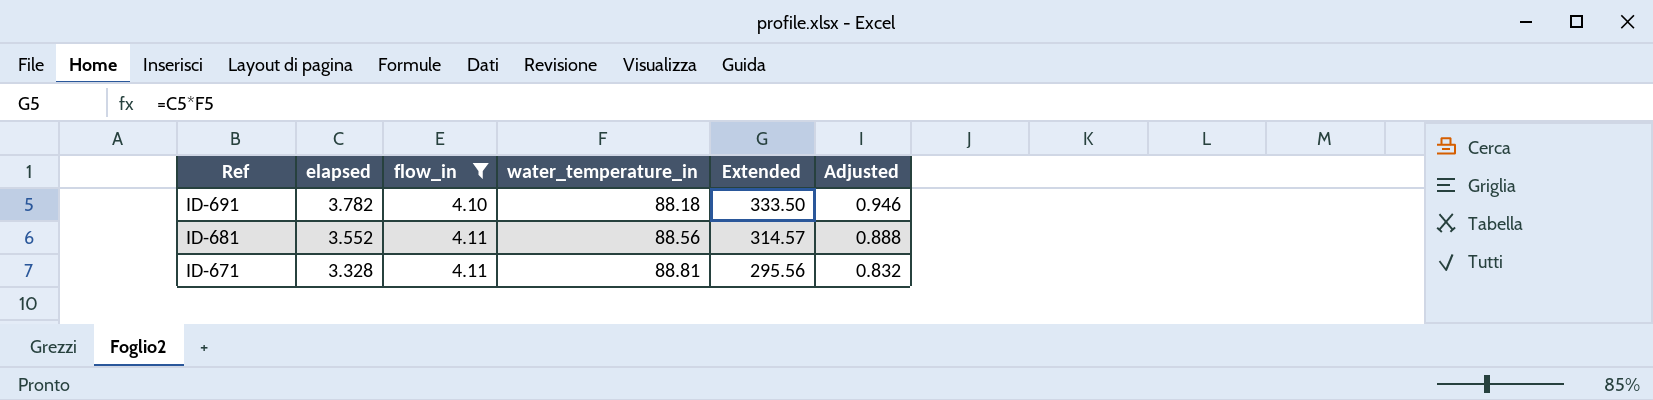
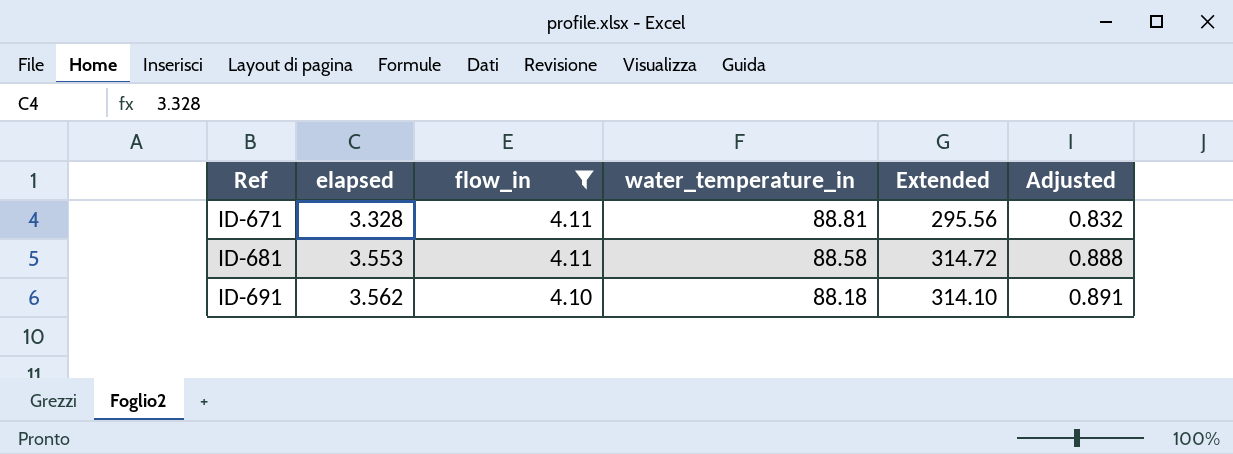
row order: Ref descending -> Ref ascending
ID-681 | elapsed: 3.552 -> 3.553
ID-681 | water_temperature_in: 88.56 -> 88.58
ID-681 | Extended: 314.57 -> 314.72
ID-691 | elapsed: 3.782 -> 3.562
ID-691 | Extended: 333.50 -> 314.10
ID-691 | Adjusted: 0.946 -> 0.891

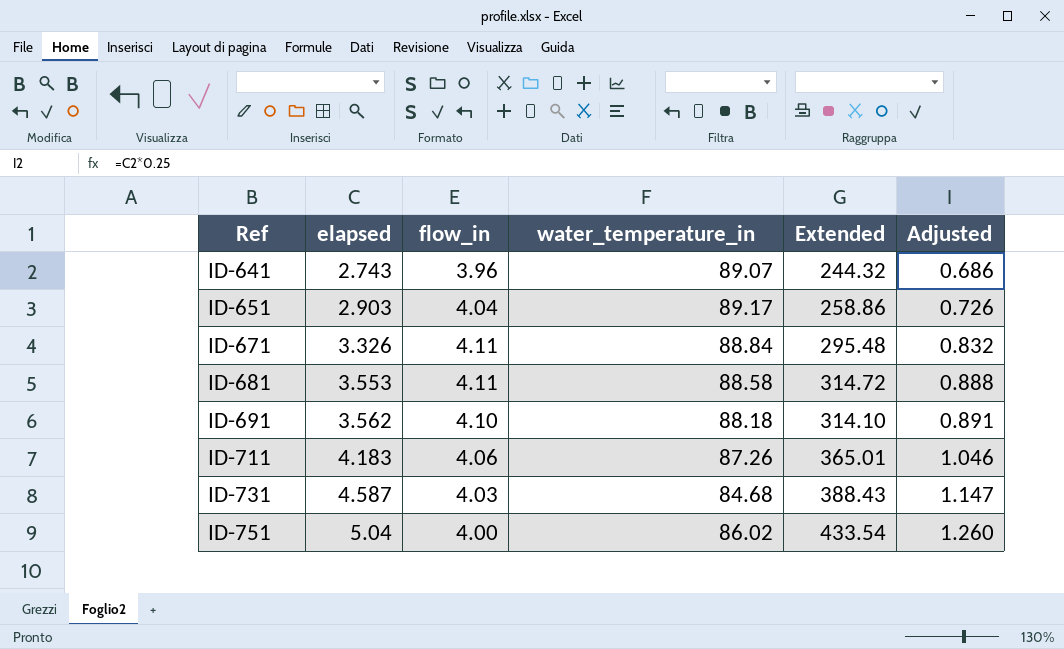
filter: flow_in >= 4.10 -> none
ID-671 | elapsed: 3.328 -> 3.326
ID-671 | water_temperature_in: 88.81 -> 88.84
ID-671 | Extended: 295.56 -> 295.48

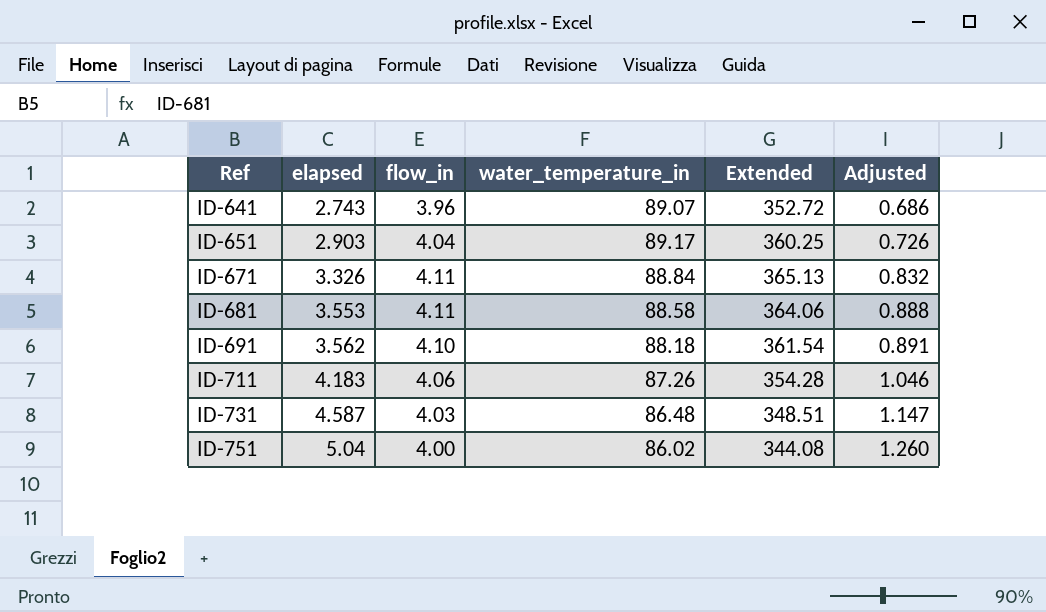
column Extended | formula: [elapsed] * [water_temperature_in] -> [flow_in] * [water_temperature_in]
ID-731 | water_temperature_in: 84.68 -> 86.48

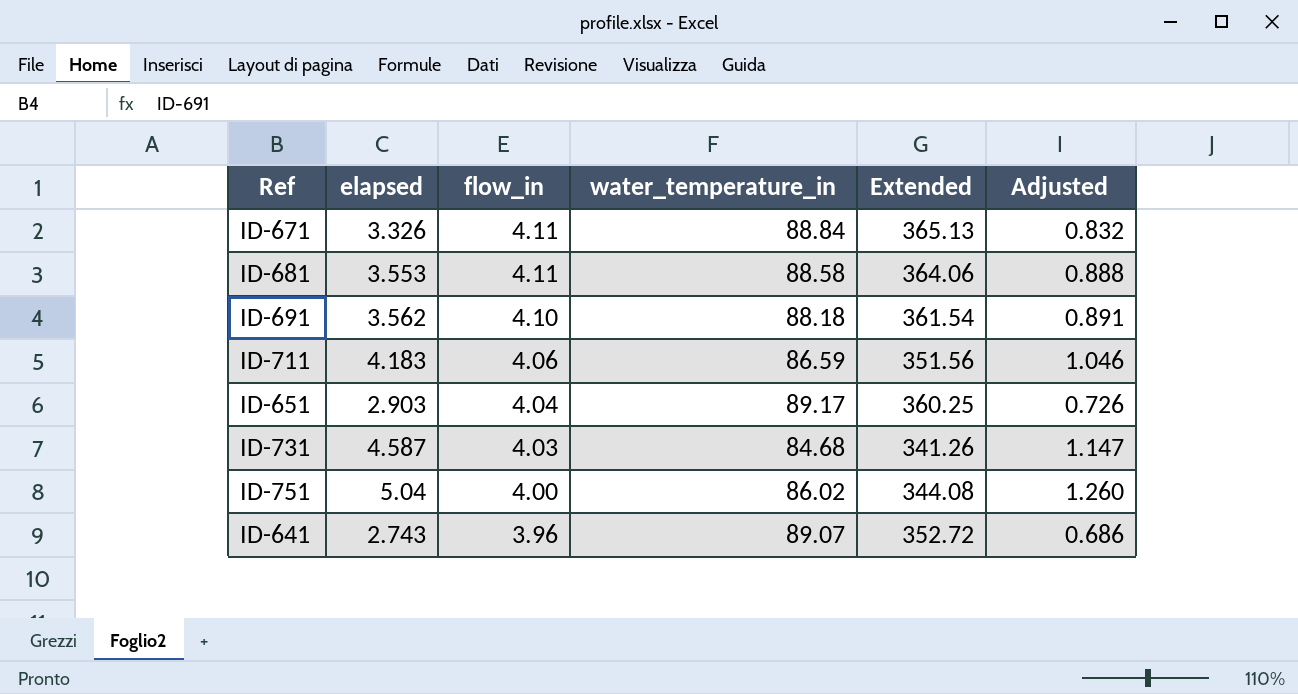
row order: Ref ascending -> flow_in descending
ID-711 | water_temperature_in: 87.26 -> 86.59
ID-711 | Extended: 354.28 -> 351.56
ID-731 | water_temperature_in: 86.48 -> 84.68
ID-731 | Extended: 348.51 -> 341.26

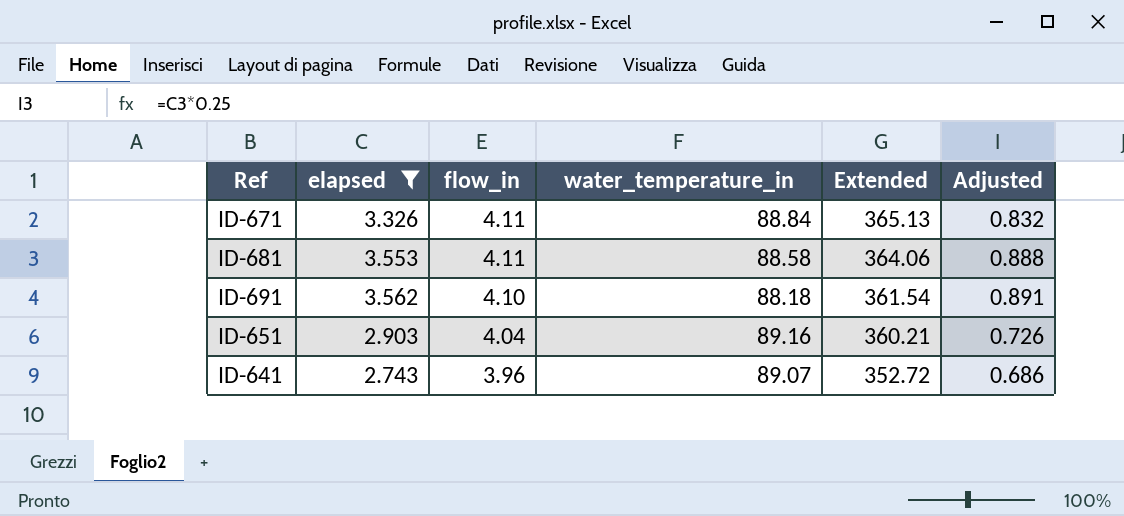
filter: none -> elapsed <= 3.562
ID-651 | water_temperature_in: 89.17 -> 89.16
ID-651 | Extended: 360.25 -> 360.21

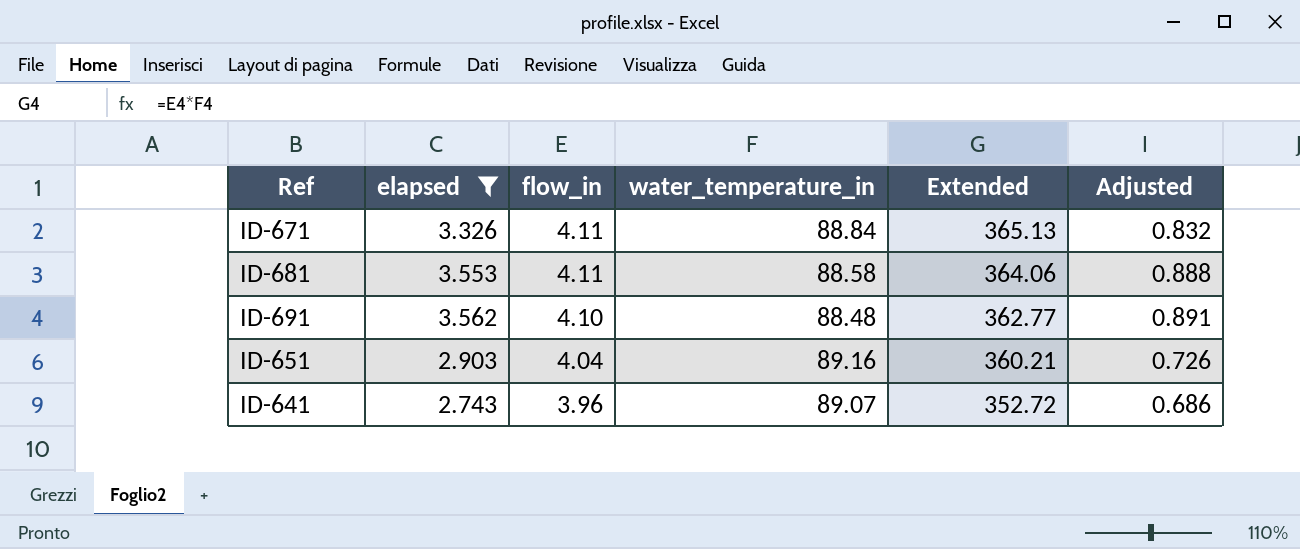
ID-691 | water_temperature_in: 88.18 -> 88.48
ID-691 | Extended: 361.54 -> 362.77

